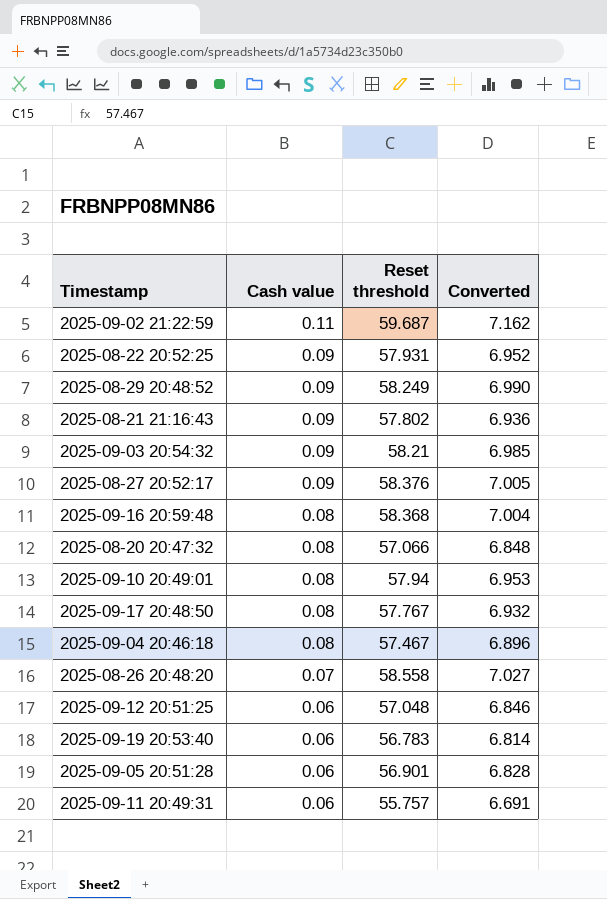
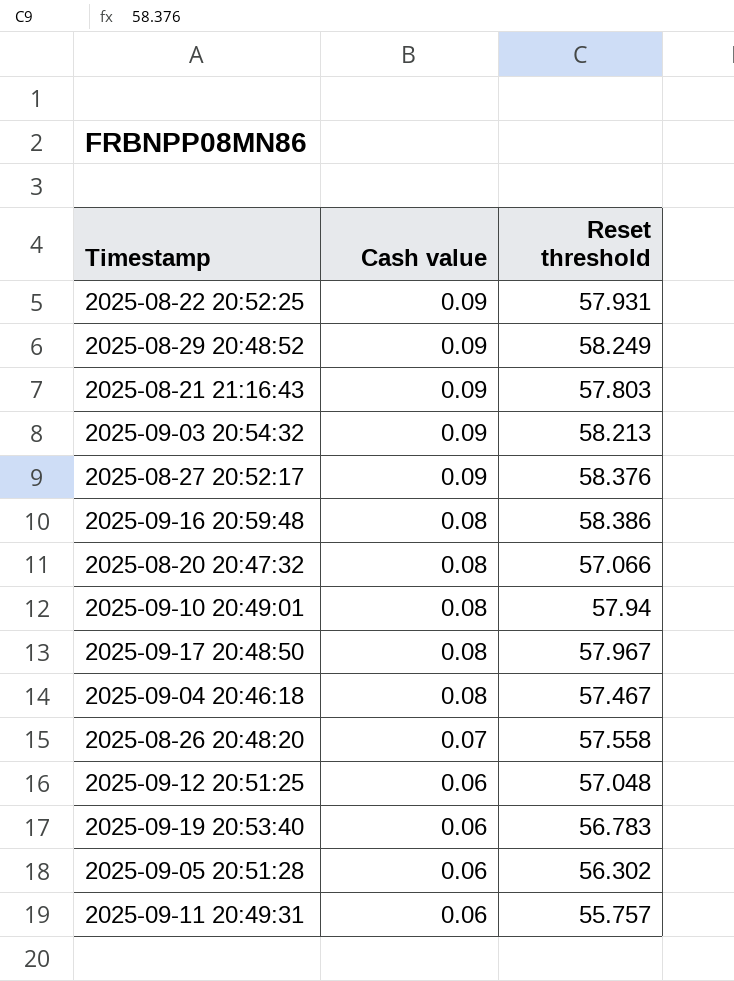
column Converted | formula: [Reset threshold] * 0.12 -> none
row 2025-09-02 21:22:59: 0.11 | 59.687 | 7.162 -> none
2025-08-21 21:16:43 | Reset threshold: 57.802 -> 57.803
2025-09-03 20:54:32 | Reset threshold: 58.21 -> 58.213
2025-09-16 20:59:48 | Reset threshold: 58.368 -> 58.386
2025-09-17 20:48:50 | Reset threshold: 57.767 -> 57.967
2025-08-26 20:48:20 | Reset threshold: 58.558 -> 57.558
2025-09-05 20:51:28 | Reset threshold: 56.901 -> 56.302

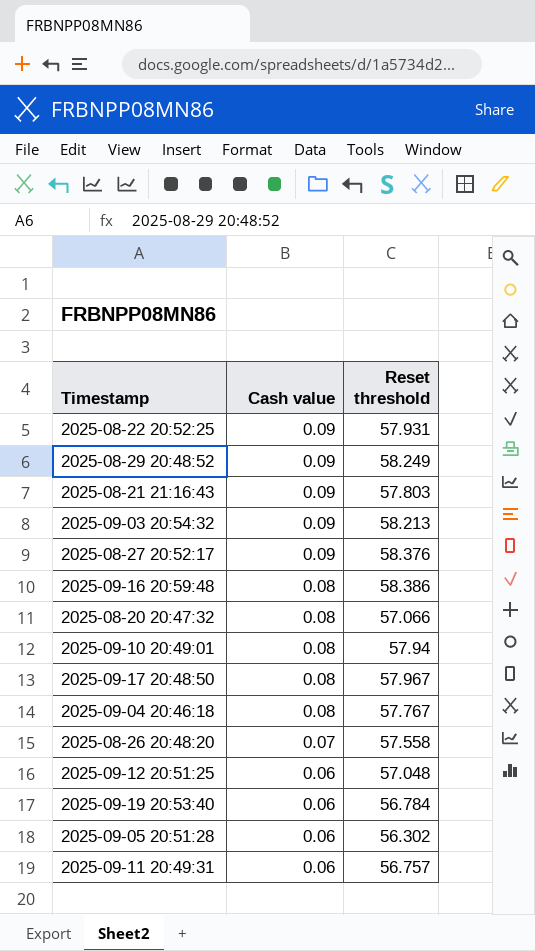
2025-09-04 20:46:18 | Reset threshold: 57.467 -> 57.767
2025-09-19 20:53:40 | Reset threshold: 56.783 -> 56.784
2025-09-11 20:49:31 | Reset threshold: 55.757 -> 56.757

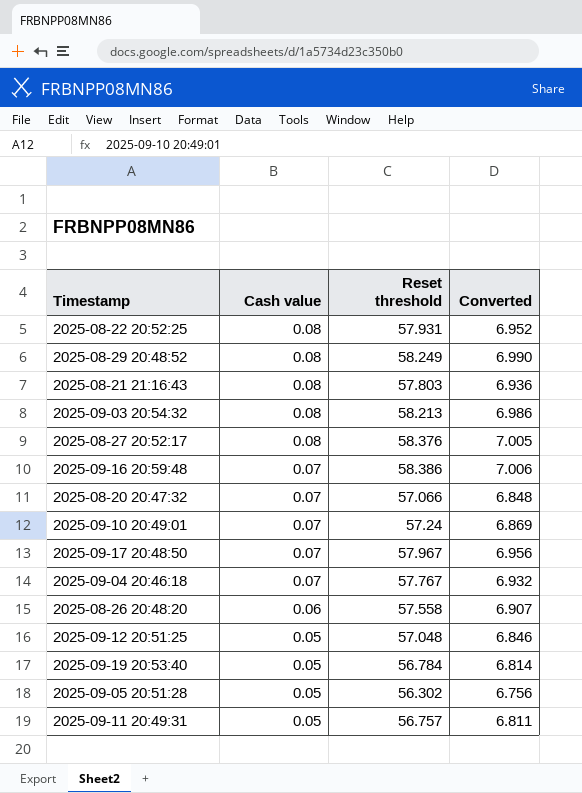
column Converted | formula: none -> [Reset threshold] * 0.12
2025-08-22 20:52:25 | Cash value: 0.09 -> 0.08
2025-08-29 20:48:52 | Cash value: 0.09 -> 0.08
2025-08-21 21:16:43 | Cash value: 0.09 -> 0.08
2025-09-03 20:54:32 | Cash value: 0.09 -> 0.08
2025-08-27 20:52:17 | Cash value: 0.09 -> 0.08
2025-09-16 20:59:48 | Cash value: 0.08 -> 0.07
2025-08-20 20:47:32 | Cash value: 0.08 -> 0.07
2025-09-10 20:49:01 | Cash value: 0.08 -> 0.07
2025-09-10 20:49:01 | Reset threshold: 57.94 -> 57.24
2025-09-17 20:48:50 | Cash value: 0.08 -> 0.07
2025-09-04 20:46:18 | Cash value: 0.08 -> 0.07
2025-08-26 20:48:20 | Cash value: 0.07 -> 0.06
2025-09-12 20:51:25 | Cash value: 0.06 -> 0.05
2025-09-19 20:53:40 | Cash value: 0.06 -> 0.05
2025-09-05 20:51:28 | Cash value: 0.06 -> 0.05
2025-09-11 20:49:31 | Cash value: 0.06 -> 0.05

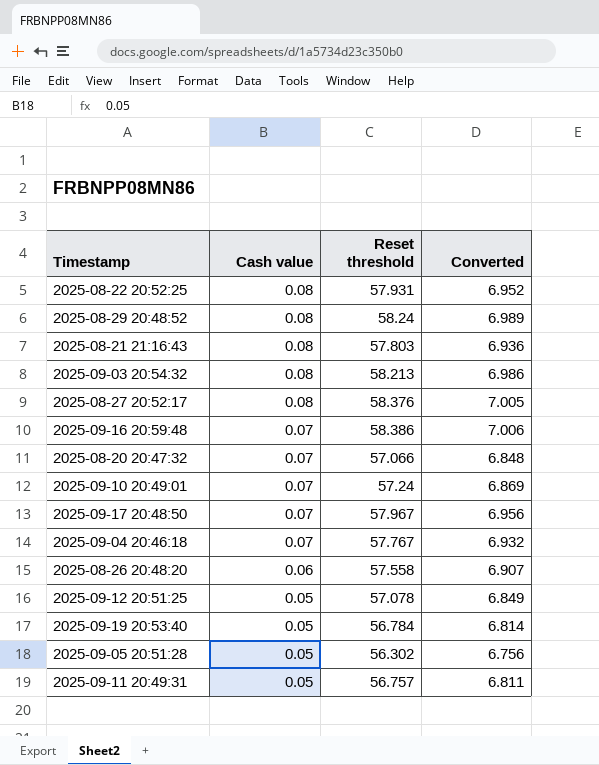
2025-08-29 20:48:52 | Reset threshold: 58.249 -> 58.24
2025-08-29 20:48:52 | Converted: 6.990 -> 6.989
2025-09-12 20:51:25 | Reset threshold: 57.048 -> 57.078
2025-09-12 20:51:25 | Converted: 6.846 -> 6.849

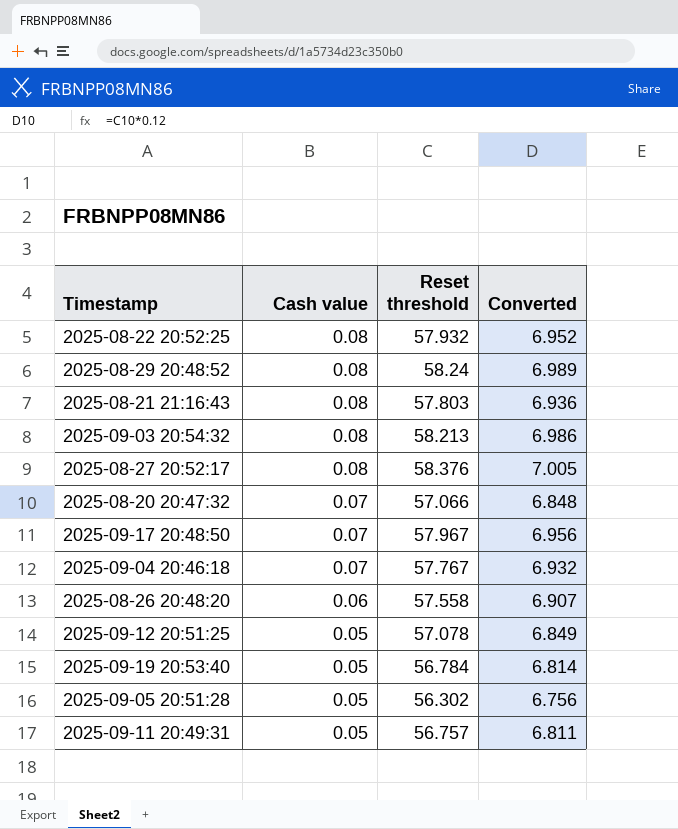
row 2025-09-16 20:59:48: 0.07 | 58.386 | 7.006 -> none
row 2025-09-10 20:49:01: 0.07 | 57.24 | 6.869 -> none
2025-08-22 20:52:25 | Reset threshold: 57.931 -> 57.932

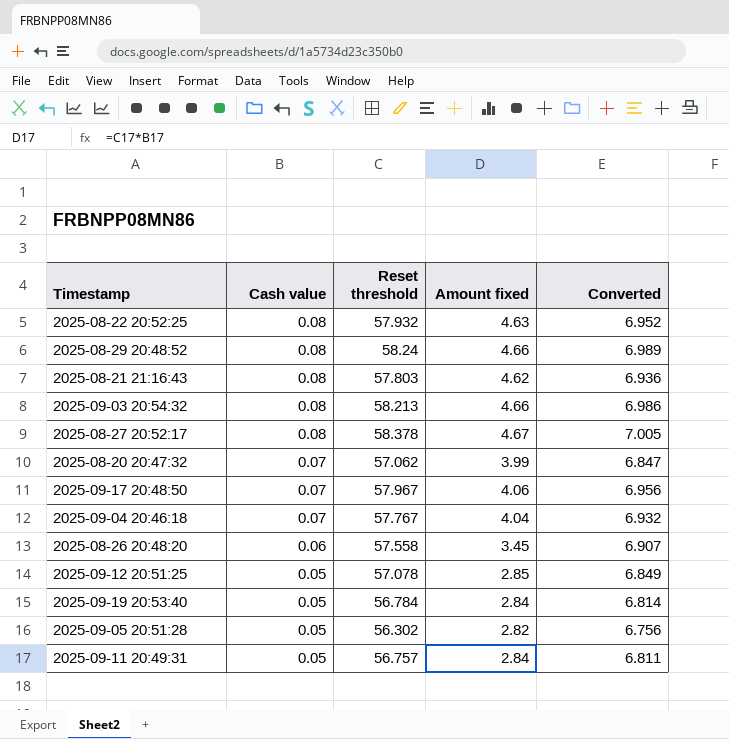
column Amount fixed | formula: none -> [Cash value] * [Reset threshold]
2025-08-27 20:52:17 | Reset threshold: 58.376 -> 58.378
2025-08-20 20:47:32 | Reset threshold: 57.066 -> 57.062
2025-08-20 20:47:32 | Converted: 6.848 -> 6.847

